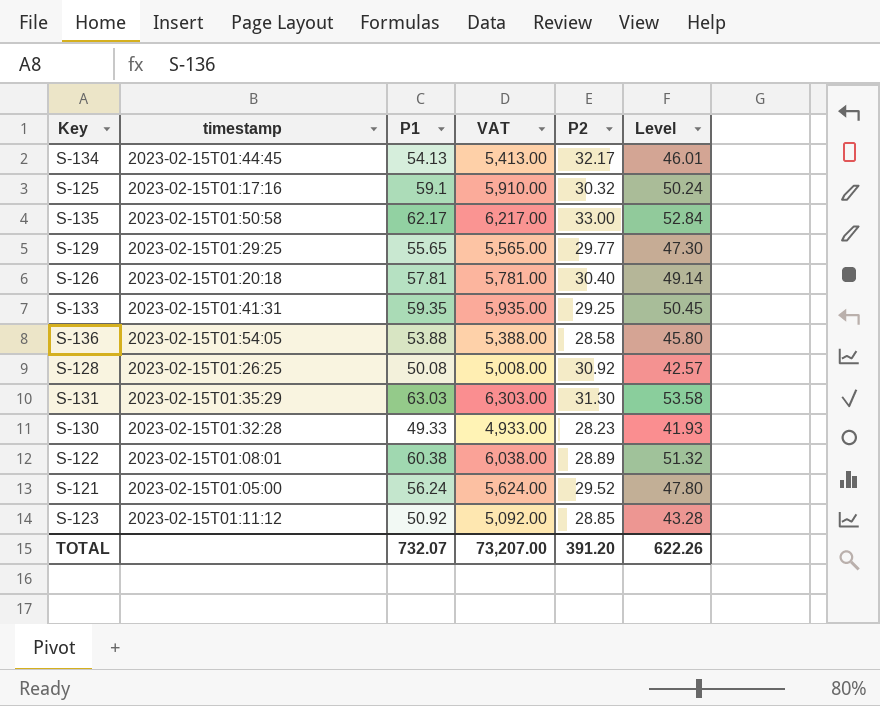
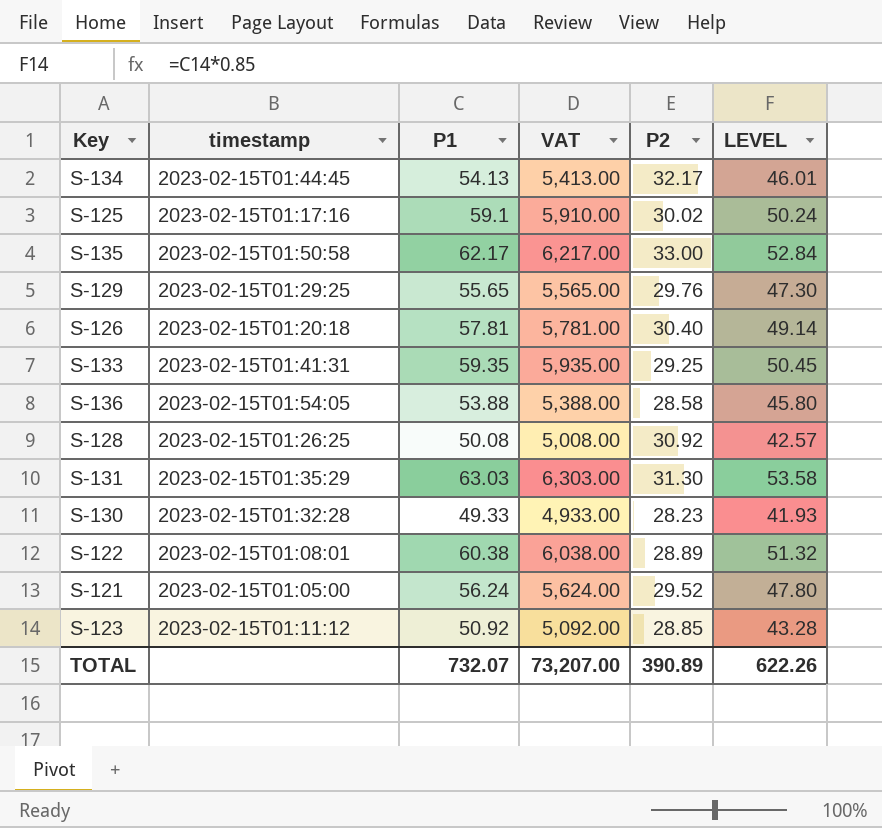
column name: Level -> LEVEL
S-125 | P2: 30.32 -> 30.02
S-129 | P2: 29.77 -> 29.76
TOTAL | P2: 391.20 -> 390.89

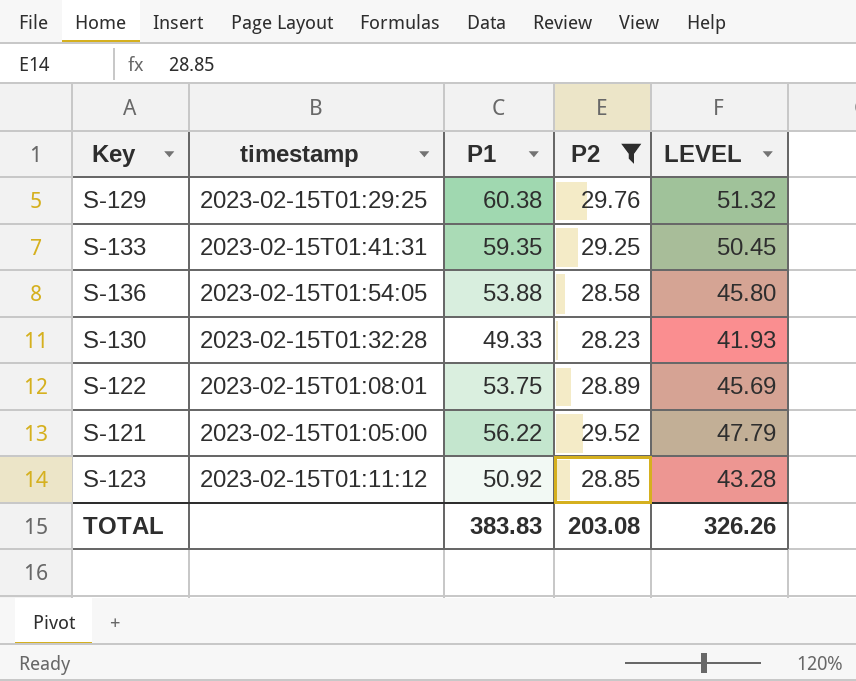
filter: none -> P2 <= 29.76
column VAT | formula: [P1] * 100 -> none
S-129 | P1: 55.65 -> 60.38
S-129 | LEVEL: 47.30 -> 51.32
S-122 | P1: 60.38 -> 53.75
S-122 | LEVEL: 51.32 -> 45.69
S-121 | P1: 56.24 -> 56.22
S-121 | LEVEL: 47.80 -> 47.79
TOTAL | P1: 732.07 -> 383.83
TOTAL | P2: 390.89 -> 203.08
TOTAL | LEVEL: 622.26 -> 326.26

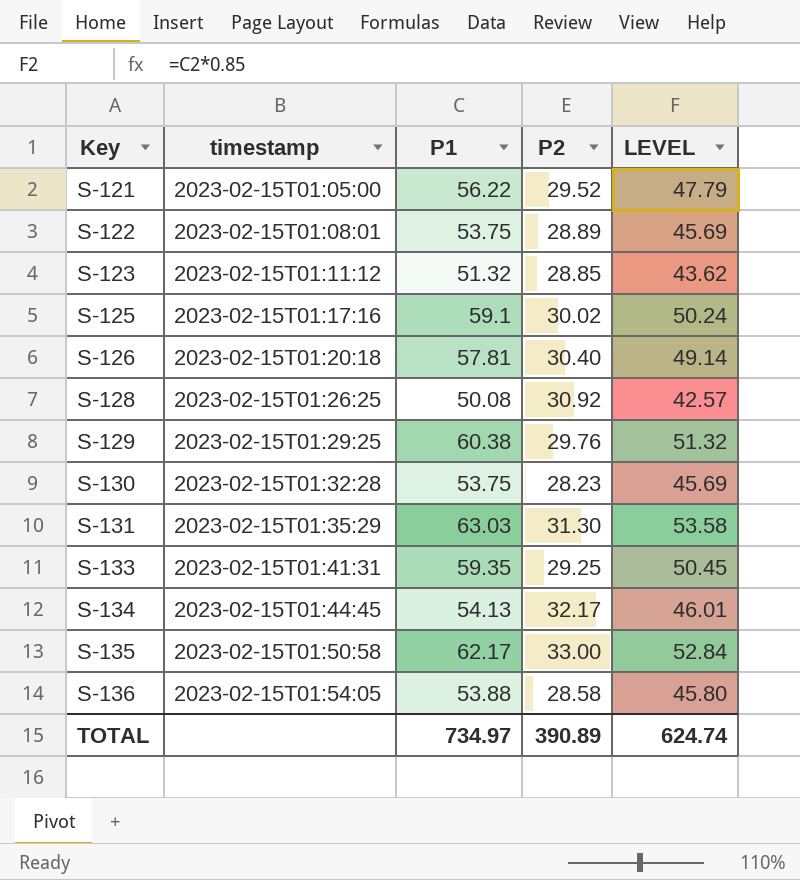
filter: P2 <= 29.76 -> none
row order: none -> Key ascending
S-123 | P1: 50.92 -> 51.32
S-123 | LEVEL: 43.28 -> 43.62
S-130 | P1: 49.33 -> 53.75
S-130 | LEVEL: 41.93 -> 45.69
TOTAL | P1: 383.83 -> 734.97
TOTAL | P2: 203.08 -> 390.89
TOTAL | LEVEL: 326.26 -> 624.74

